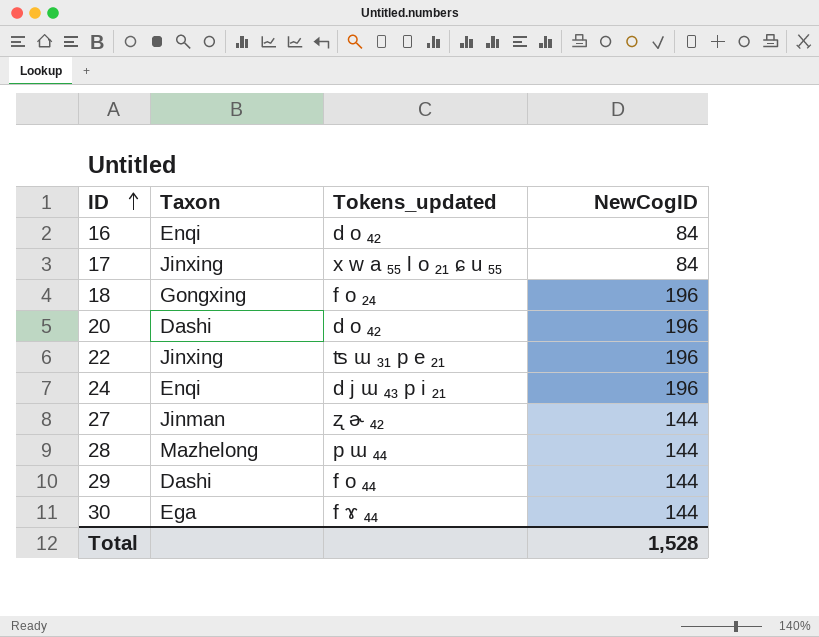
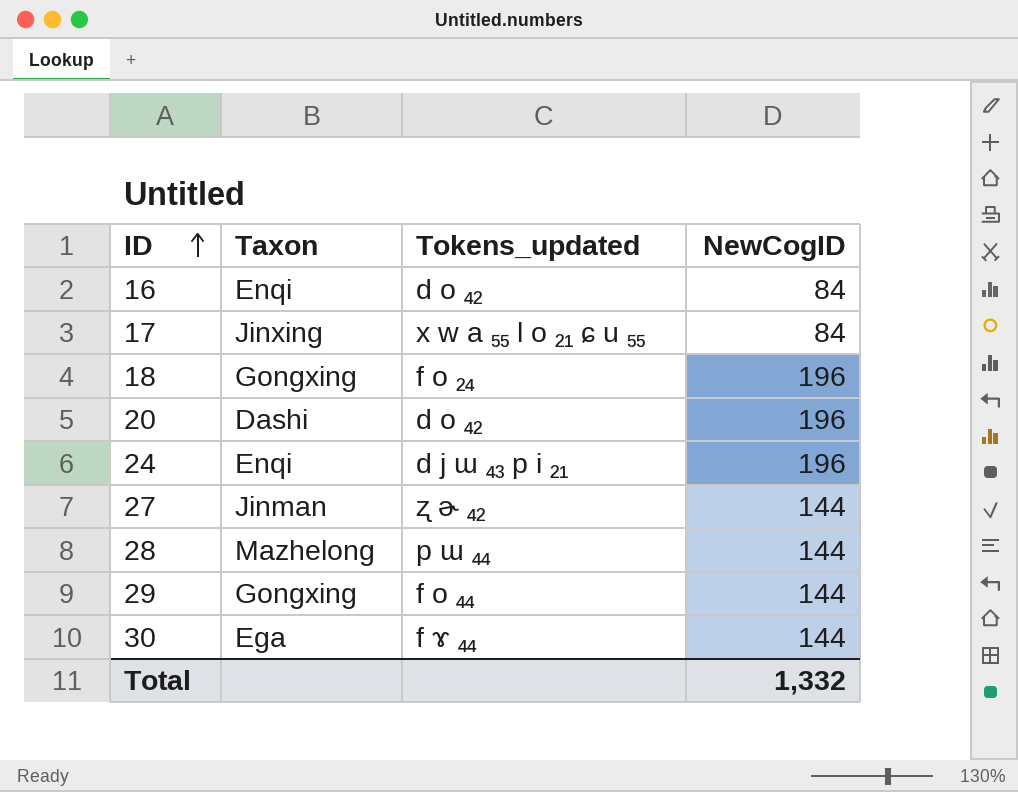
row 22: Jinxing | ʦ ɯ ₃₁ p e ₂₁ | 196 -> none
29 | Taxon: Dashi -> Gongxing
Total | NewCogID: 1,528 -> 1,332

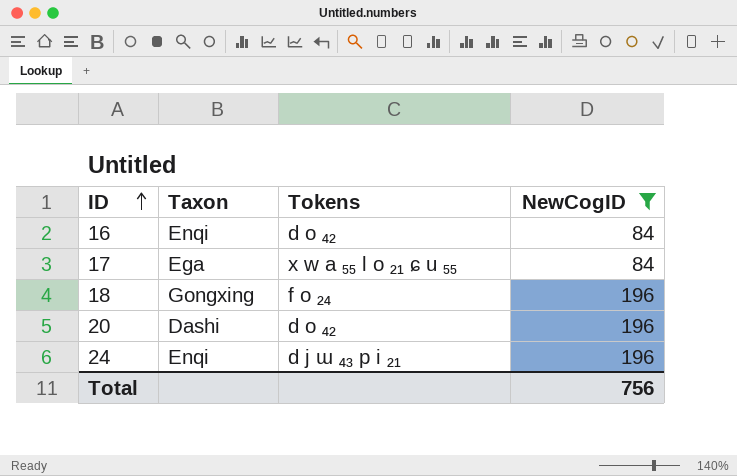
filter: none -> NewCogID != 144
column name: Tokens_updated -> Tokens
17 | Taxon: Jinxing -> Ega
Total | NewCogID: 1,332 -> 756

